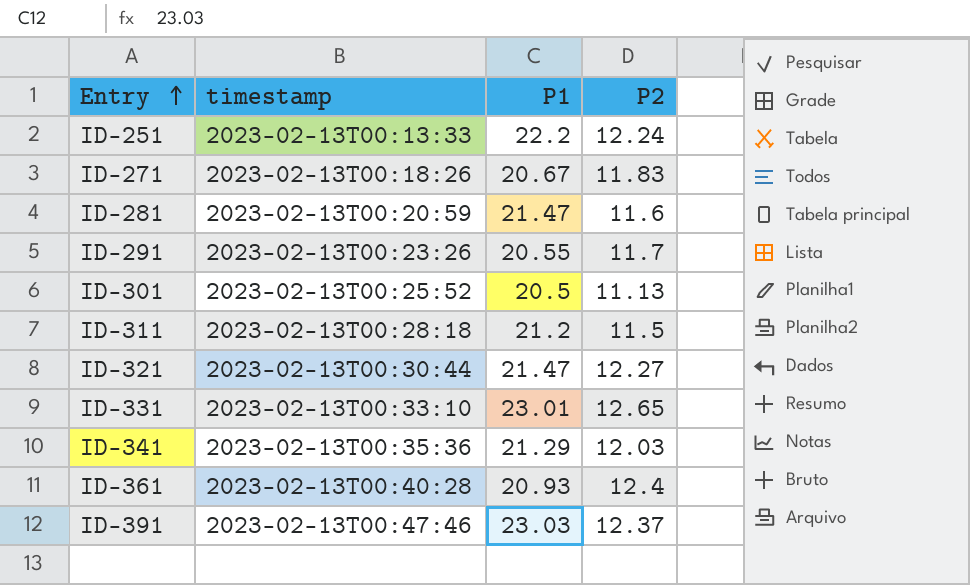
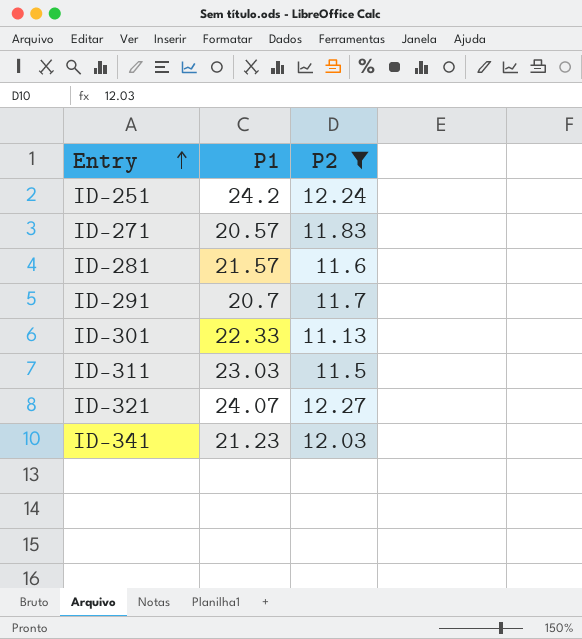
filter: none -> P2 <= 12.27
column timestamp | position: 2 -> none
ID-251 | P1: 22.2 -> 24.2
ID-271 | P1: 20.67 -> 20.57
ID-281 | P1: 21.47 -> 21.57
ID-291 | P1: 20.55 -> 20.7
ID-301 | P1: 20.5 -> 22.33
ID-311 | P1: 21.2 -> 23.03
ID-321 | P1: 21.47 -> 24.07
ID-341 | P1: 21.29 -> 21.23

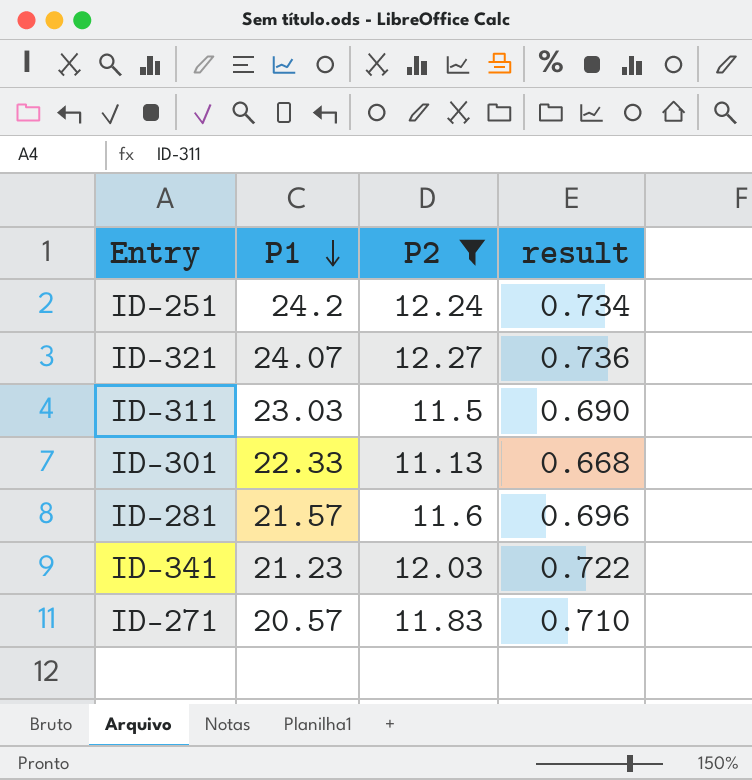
row order: Entry ascending -> P1 descending
column result | formula: none -> [P2] * 0.06
row ID-291: 20.7 | 11.7 -> none

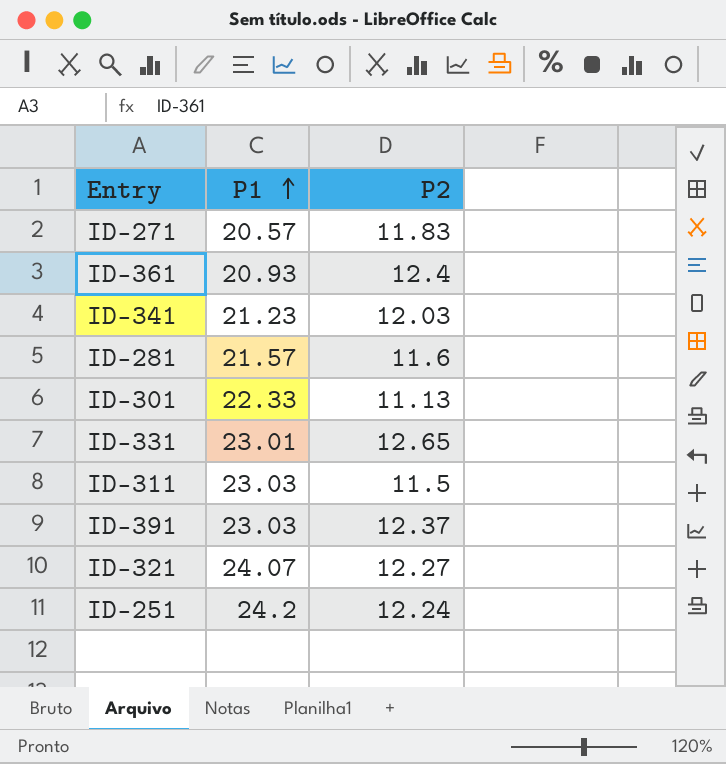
filter: P2 <= 12.27 -> none
row order: P1 descending -> P1 ascending
column result | formula: [P2] * 0.06 -> none

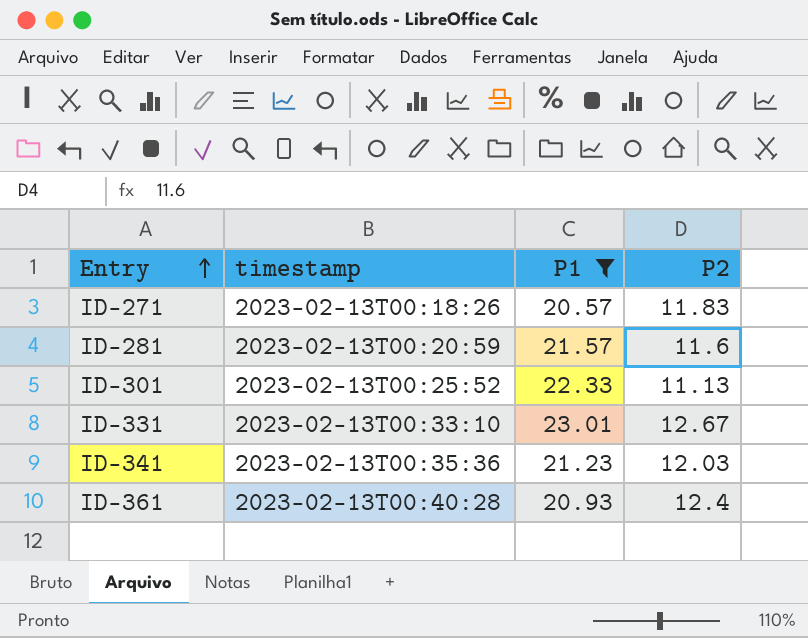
filter: none -> P1 <= 23.01
row order: P1 ascending -> Entry ascending
column timestamp | position: none -> 2
ID-331 | P2: 12.65 -> 12.67

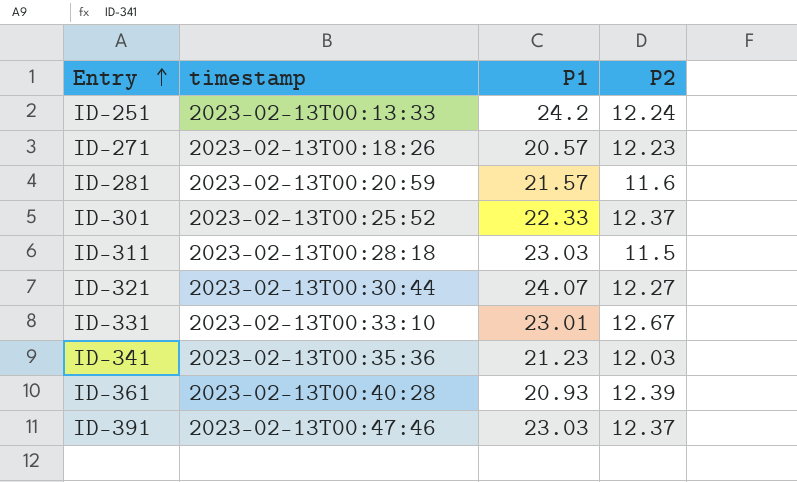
filter: P1 <= 23.01 -> none
ID-271 | P2: 11.83 -> 12.23
ID-301 | P2: 11.13 -> 12.37
ID-361 | P2: 12.4 -> 12.39

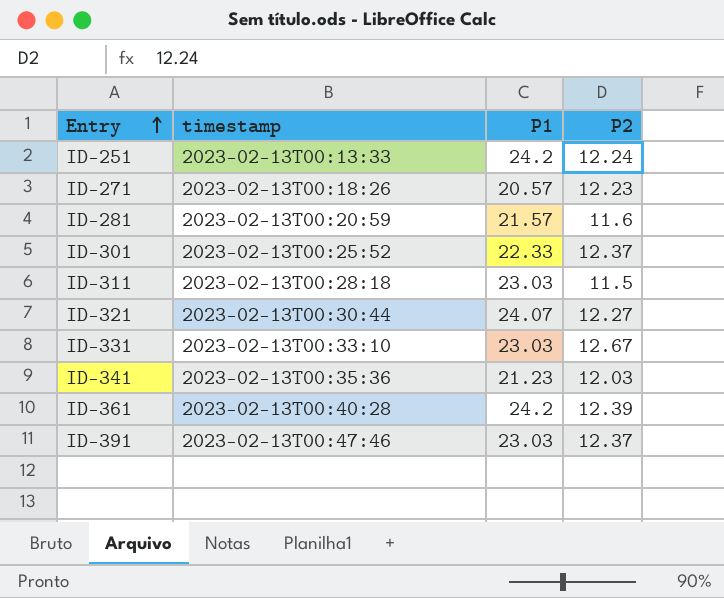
ID-331 | P1: 23.01 -> 23.03
ID-361 | P1: 20.93 -> 24.2

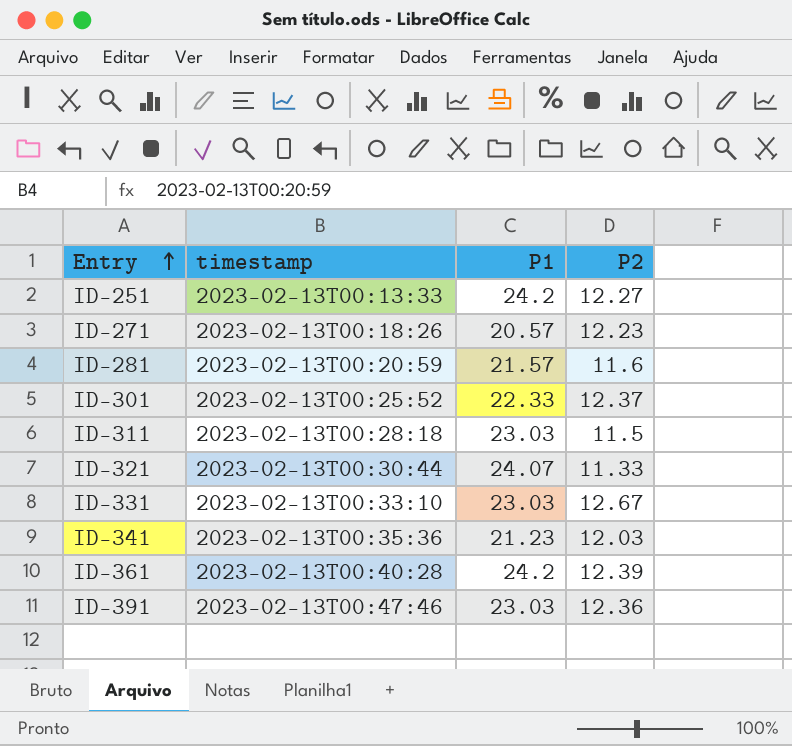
ID-251 | P2: 12.24 -> 12.27
ID-321 | P2: 12.27 -> 11.33
ID-391 | P2: 12.37 -> 12.36

